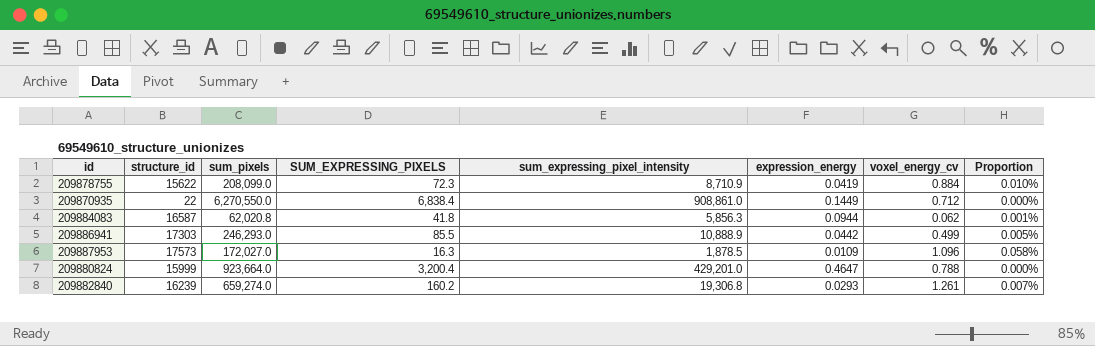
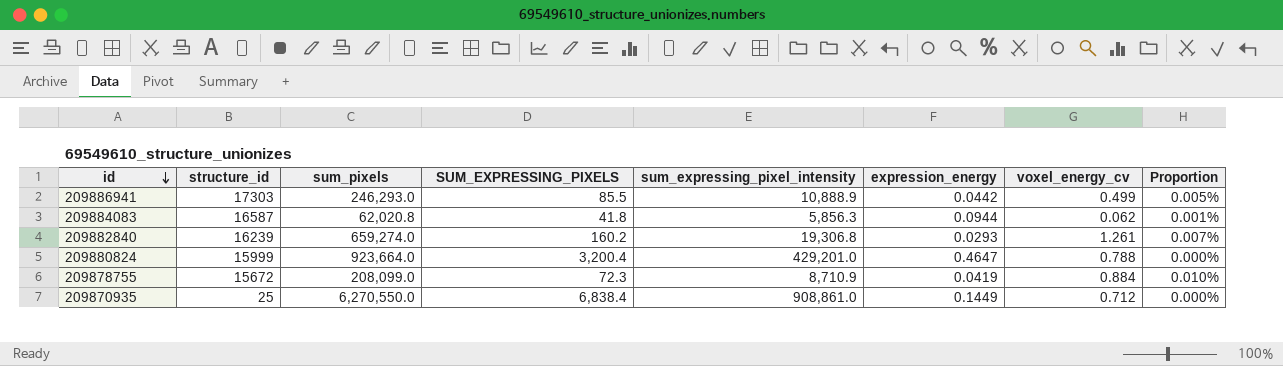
row order: none -> id descending
row 209887953: 17573 | 172,027.0 | 16.3 | 1,878.5 | 0.0109 | 1.096 | 0.058% -> none
209878755 | structure_id: 15622 -> 15672
209870935 | structure_id: 22 -> 25

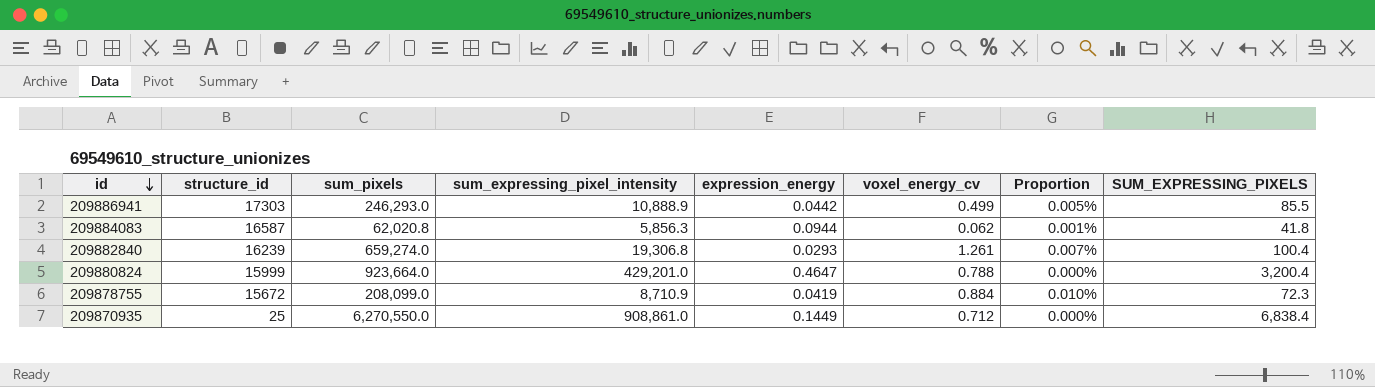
column SUM_EXPRESSING_PIXELS | position: 4 -> 8
209882840 | SUM_EXPRESSING_PIXELS: 160.2 -> 100.4

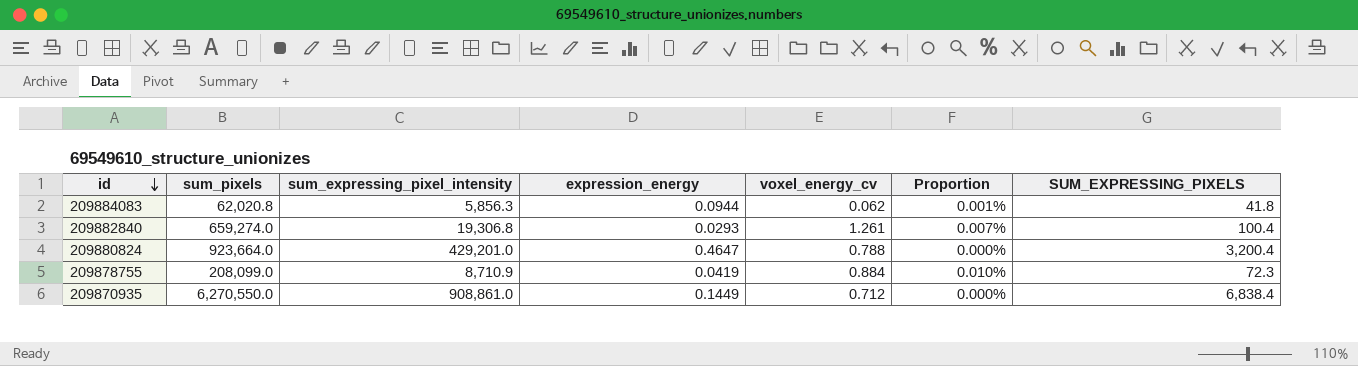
column structure_id | position: 2 -> none
row 209886941: 17303 | 246,293.0 | 10,888.9 | 0.0442 | 0.499 | 0.005% | 85.5 -> none

